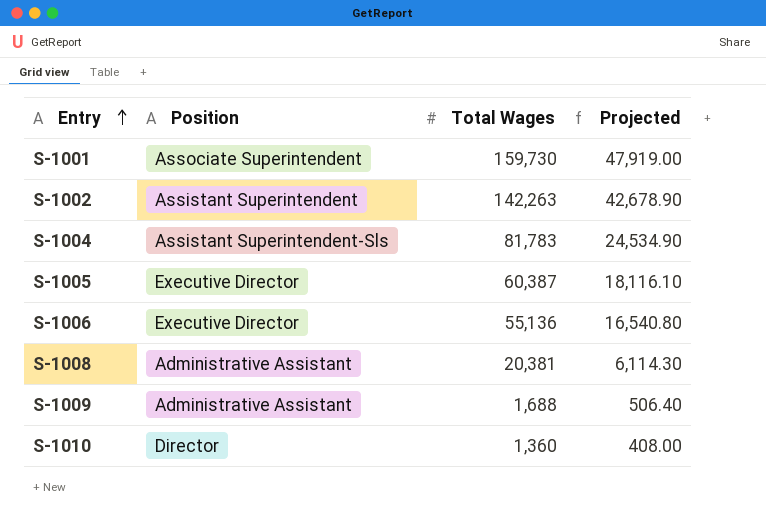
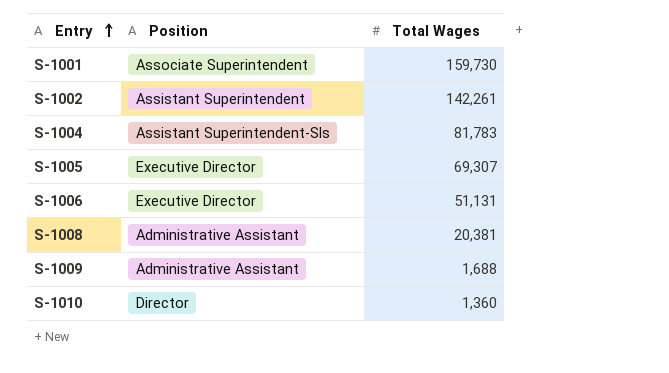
column Projected | formula: [Total Wages] * 0.3 -> none
S-1002 | Total Wages: 142,263 -> 142,261
S-1005 | Total Wages: 60,387 -> 69,307
S-1006 | Total Wages: 55,136 -> 51,131

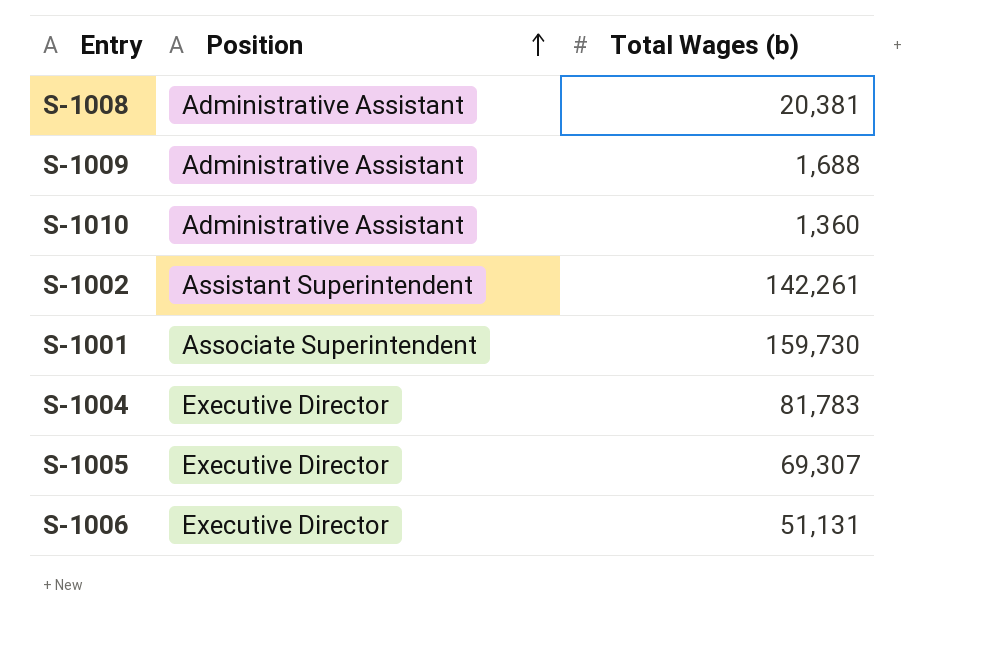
row order: Entry ascending -> Position ascending
column name: Total Wages -> Total Wages (b)
S-1010 | Position: Director -> Administrative Assistant
S-1004 | Position: Assistant Superintendent-Sls -> Executive Director

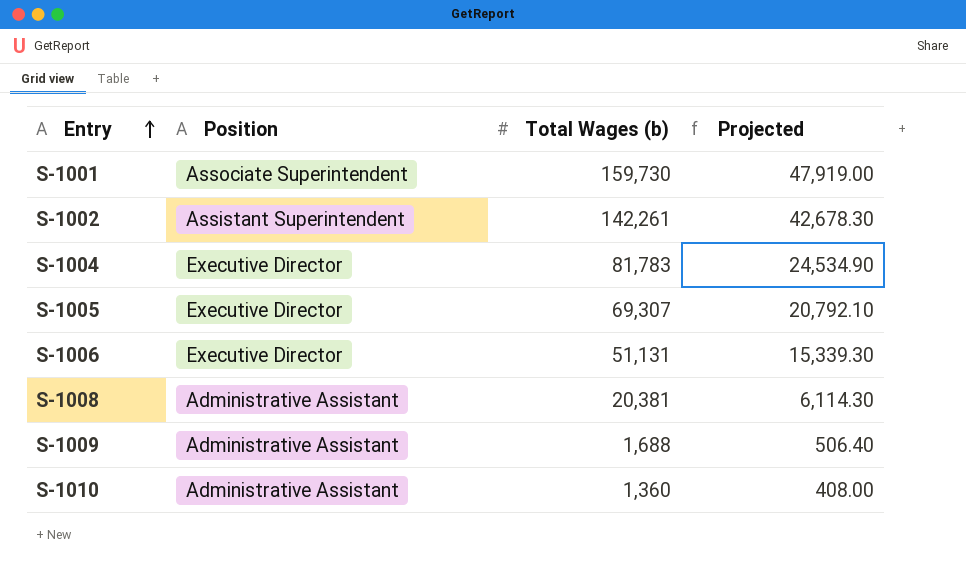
row order: Position ascending -> Entry ascending
column Projected | formula: none -> [Total Wages (b)] * 0.3

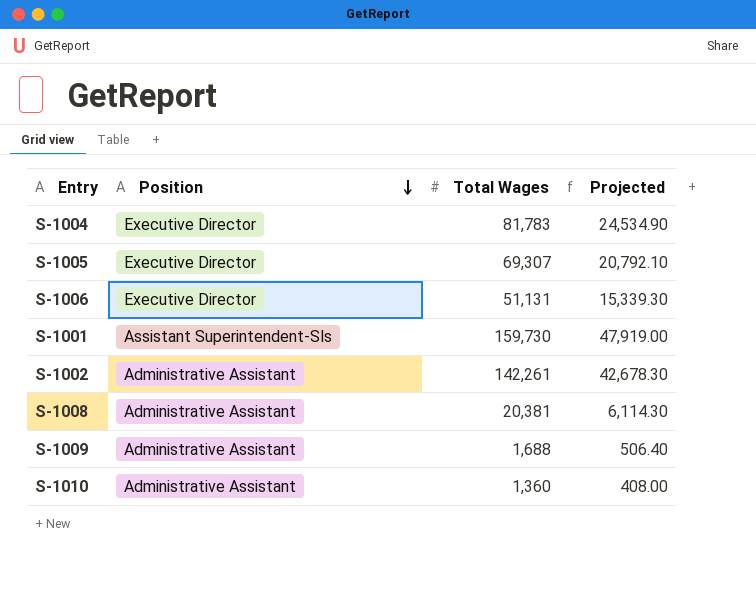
row order: Entry ascending -> Position descending
column name: Total Wages (b) -> Total Wages
S-1001 | Position: Associate Superintendent -> Assistant Superintendent-Sls
S-1002 | Position: Assistant Superintendent -> Administrative Assistant

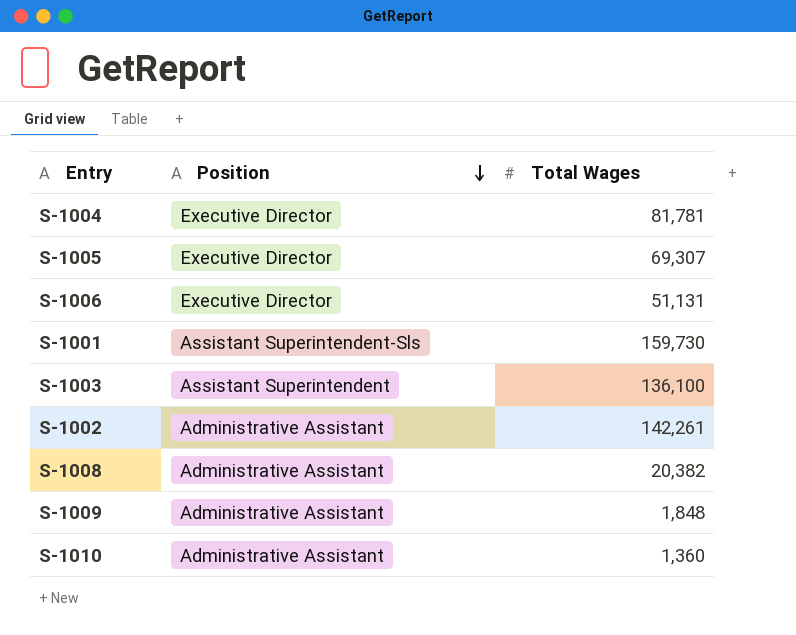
column Projected | formula: [Total Wages] * 0.3 -> none
S-1004 | Total Wages: 81,783 -> 81,781
row S-1003: none -> Assistant Superintendent | 136,100
S-1008 | Total Wages: 20,381 -> 20,382
S-1009 | Total Wages: 1,688 -> 1,848

